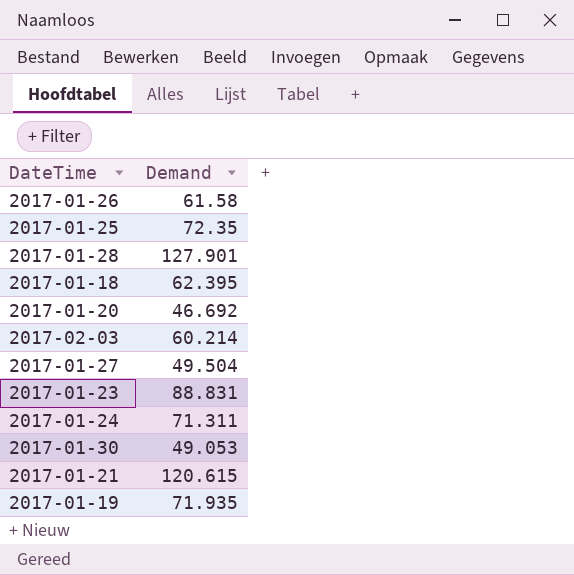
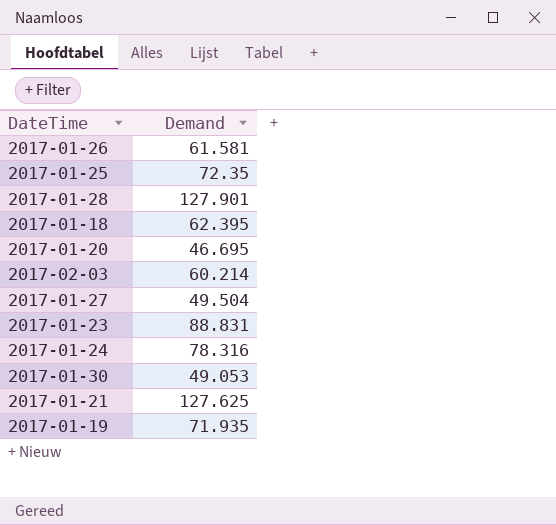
2017-01-26 | Demand: 61.58 -> 61.581
2017-01-20 | Demand: 46.692 -> 46.695
2017-01-24 | Demand: 71.311 -> 78.316
2017-01-21 | Demand: 120.615 -> 127.625

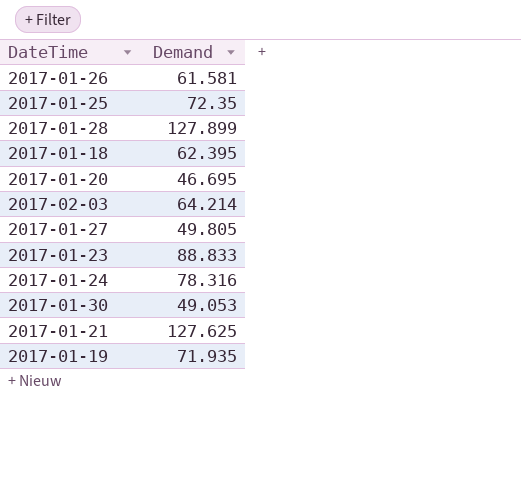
2017-01-28 | Demand: 127.901 -> 127.899
2017-02-03 | Demand: 60.214 -> 64.214
2017-01-27 | Demand: 49.504 -> 49.805
2017-01-23 | Demand: 88.831 -> 88.833

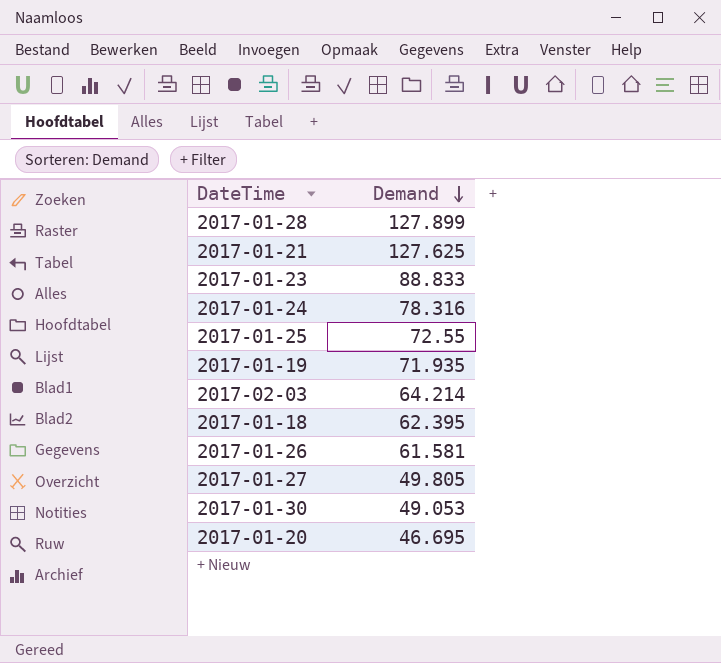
row order: none -> Demand descending
2017-01-25 | Demand: 72.35 -> 72.55

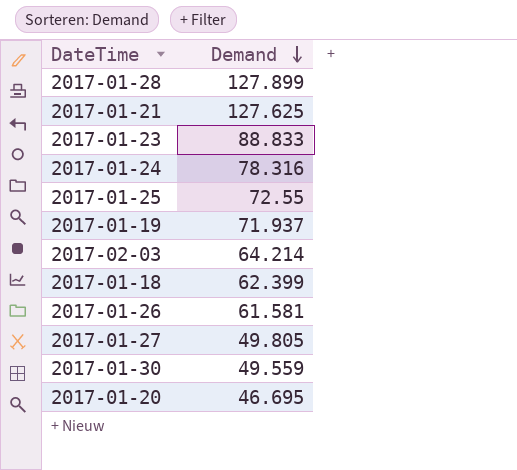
2017-01-19 | Demand: 71.935 -> 71.937
2017-01-18 | Demand: 62.395 -> 62.399
2017-01-30 | Demand: 49.053 -> 49.559

